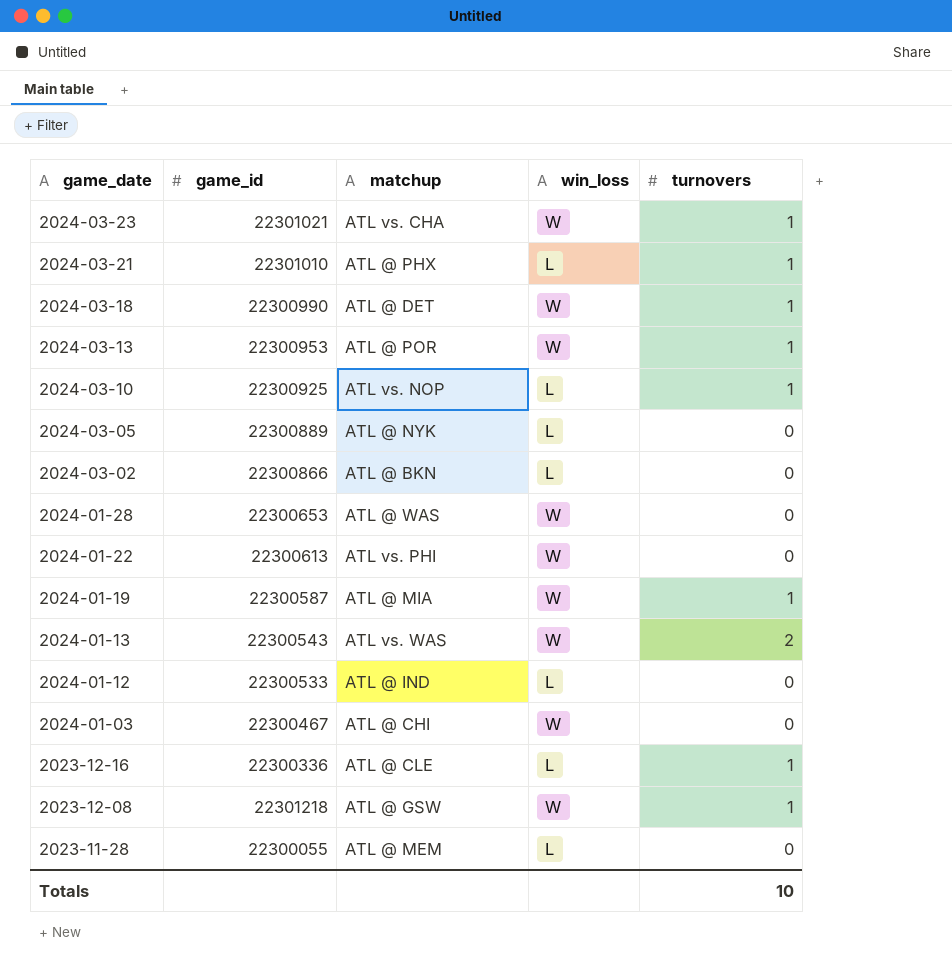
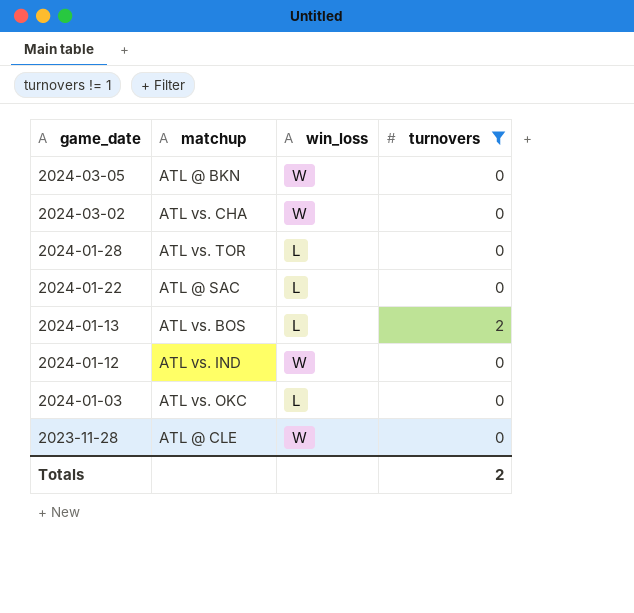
filter: none -> turnovers != 1
column game_id | position: 2 -> none
2024-03-05 | matchup: ATL @ NYK -> ATL @ BKN
2024-03-05 | win_loss: L -> W
2024-03-02 | matchup: ATL @ BKN -> ATL vs. CHA
2024-03-02 | win_loss: L -> W
2024-01-28 | matchup: ATL @ WAS -> ATL vs. TOR
2024-01-28 | win_loss: W -> L
2024-01-22 | matchup: ATL vs. PHI -> ATL @ SAC
2024-01-22 | win_loss: W -> L
2024-01-13 | matchup: ATL vs. WAS -> ATL vs. BOS
2024-01-13 | win_loss: W -> L
2024-01-12 | matchup: ATL @ IND -> ATL vs. IND
2024-01-12 | win_loss: L -> W
2024-01-03 | matchup: ATL @ CHI -> ATL vs. OKC
2024-01-03 | win_loss: W -> L
2023-11-28 | matchup: ATL @ MEM -> ATL @ CLE
2023-11-28 | win_loss: L -> W
Totals | turnovers: 10 -> 2

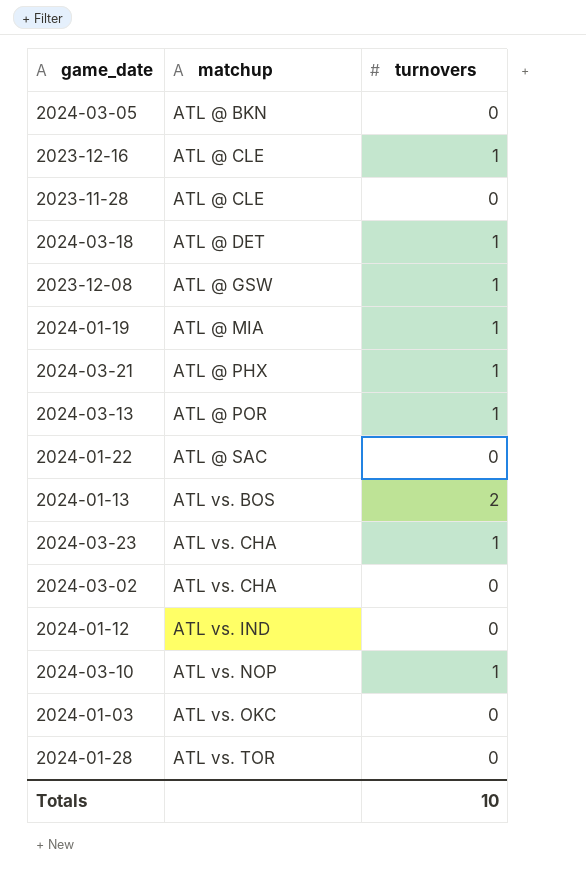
filter: turnovers != 1 -> none
row order: game_date descending -> matchup ascending
column win_loss | position: 3 -> none
Totals | turnovers: 2 -> 10

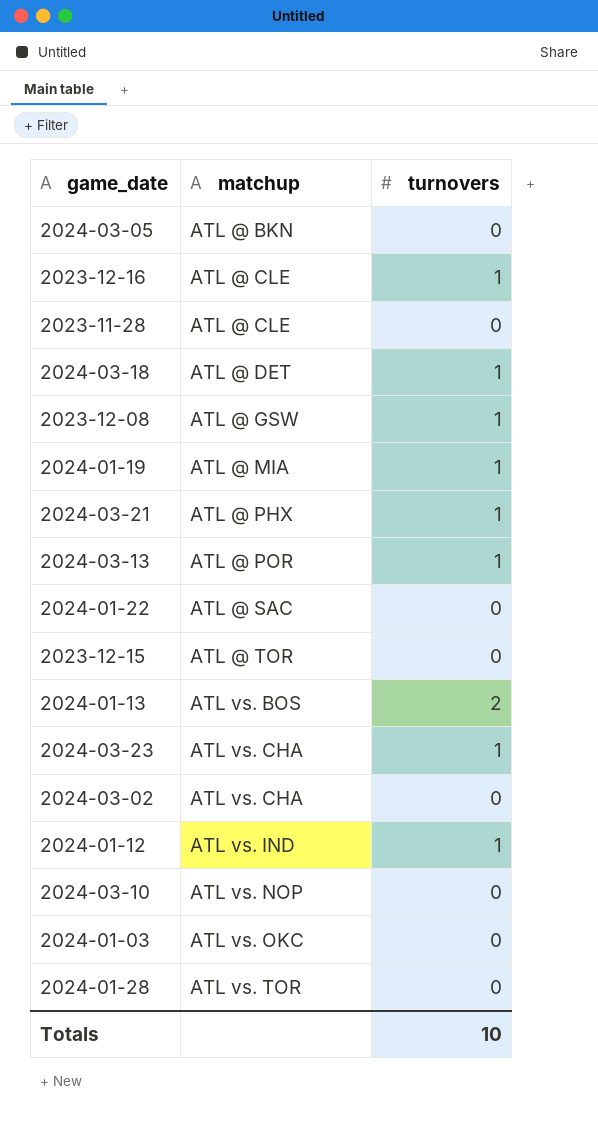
row 2023-12-15: none -> ATL @ TOR | 0
2024-01-12 | turnovers: 0 -> 1
2024-03-10 | turnovers: 1 -> 0

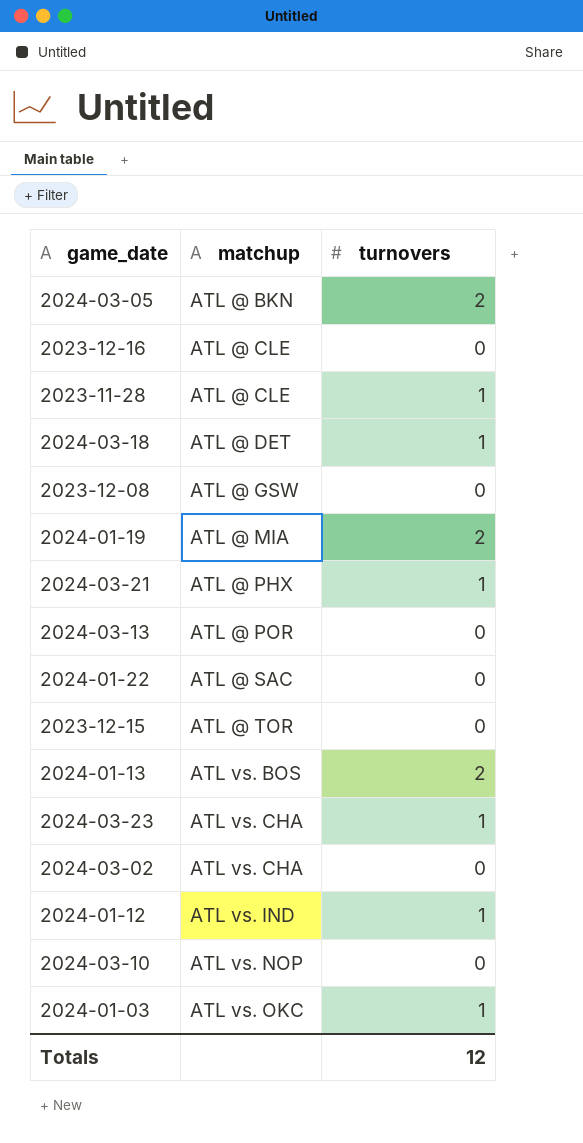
row 2024-01-28: ATL vs. TOR | 0 -> none
2024-03-05 | turnovers: 0 -> 2
2023-12-16 | turnovers: 1 -> 0
2023-11-28 | turnovers: 0 -> 1
2023-12-08 | turnovers: 1 -> 0
2024-01-19 | turnovers: 1 -> 2
2024-03-13 | turnovers: 1 -> 0
2024-01-03 | turnovers: 0 -> 1
Totals | turnovers: 10 -> 12

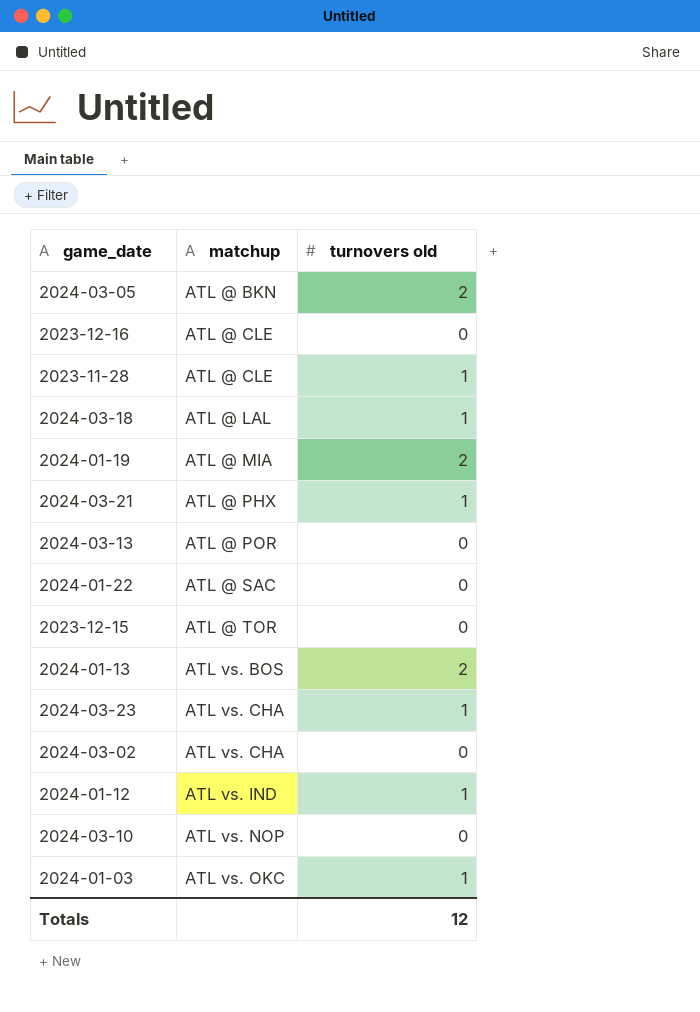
column name: turnovers -> turnovers old
row 2023-12-08: ATL @ GSW | 0 -> none
2024-03-18 | matchup: ATL @ DET -> ATL @ LAL

